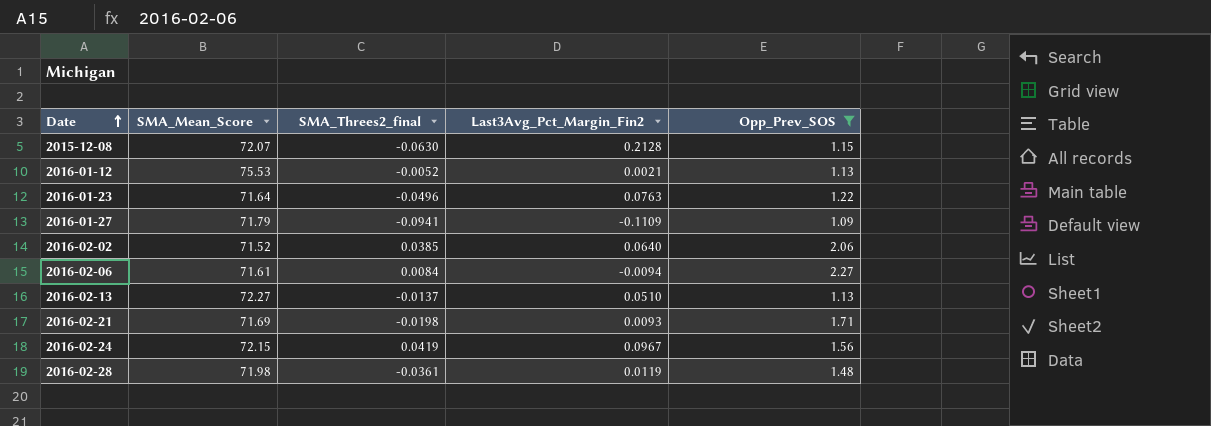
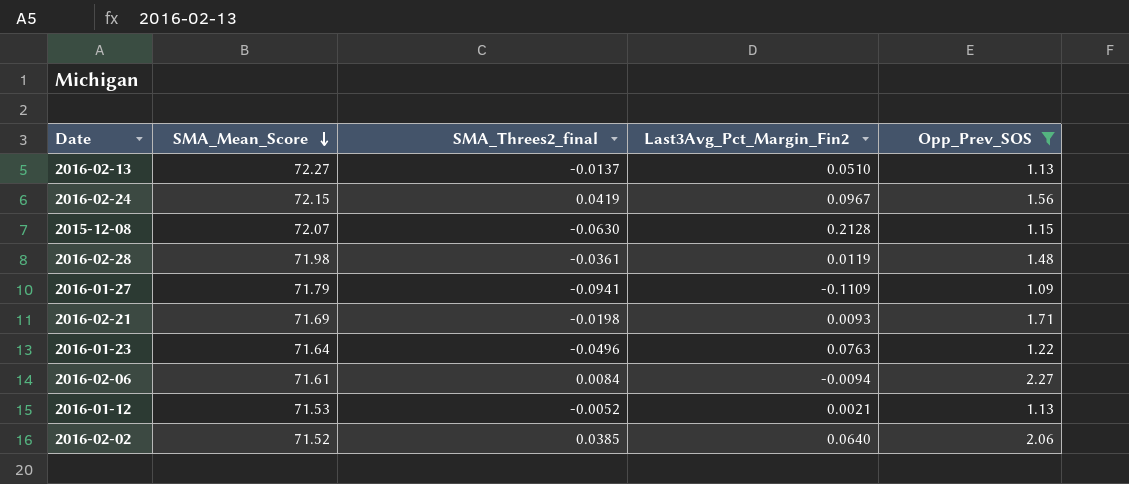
row order: Date ascending -> SMA_Mean_Score descending
2016-01-12 | SMA_Mean_Score: 75.53 -> 71.53

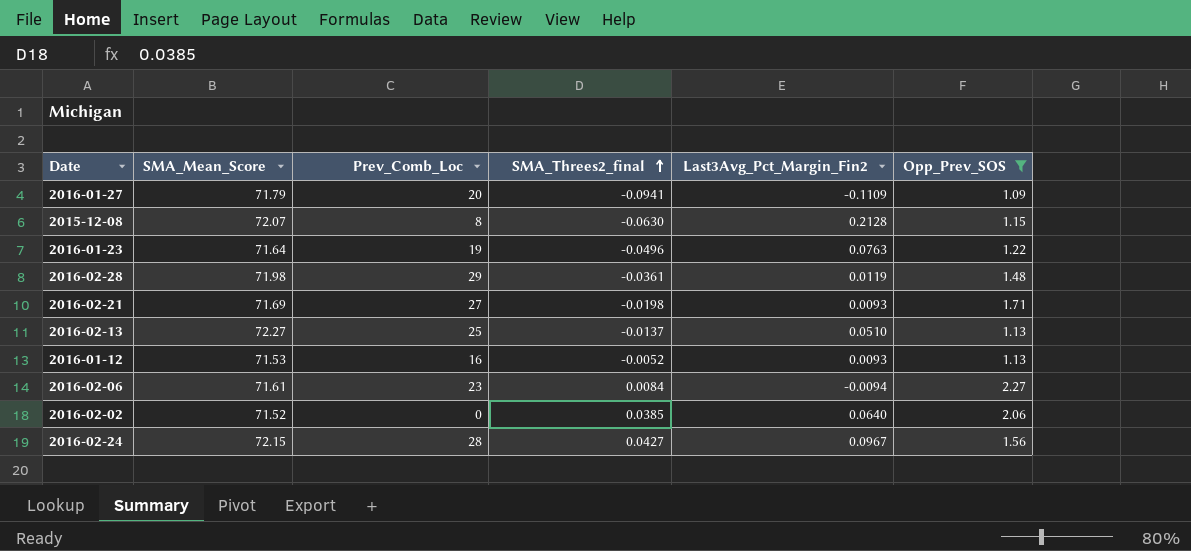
row order: SMA_Mean_Score descending -> SMA_Threes2_final ascending
column Prev_Comb_Loc | position: none -> 3
2016-01-12 | Last3Avg_Pct_Margin_Fin2: 0.0021 -> 0.0093
2016-02-24 | SMA_Threes2_final: 0.0419 -> 0.0427

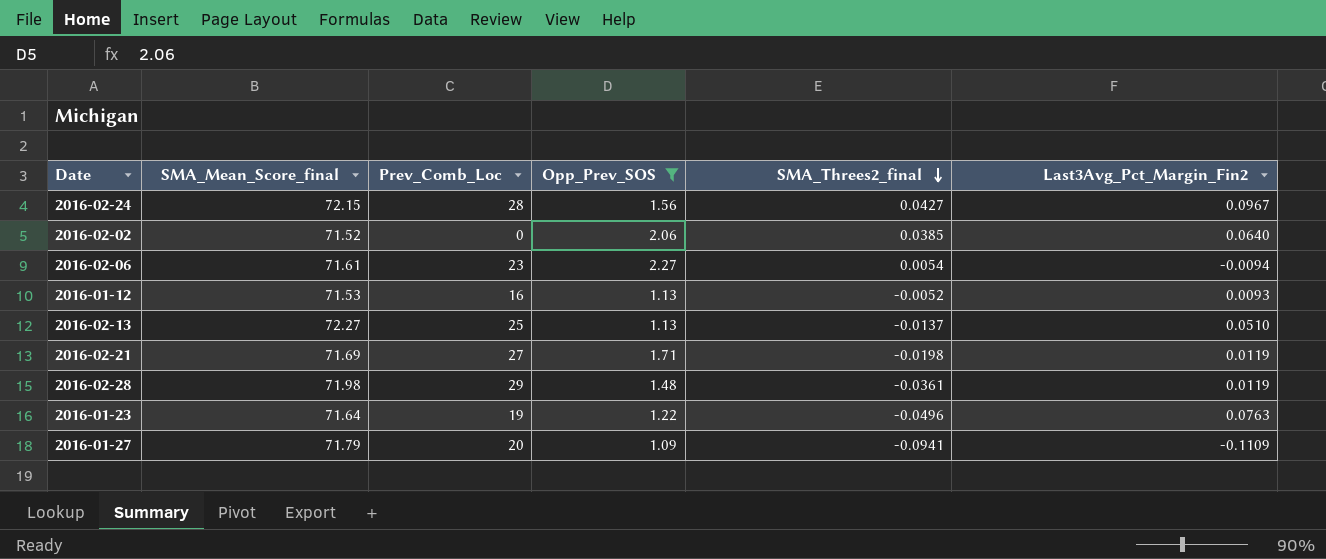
row order: SMA_Threes2_final ascending -> SMA_Threes2_final descending
column name: SMA_Mean_Score -> SMA_Mean_Score_final
column Opp_Prev_SOS | position: 6 -> 4
row 2015-12-08: 72.07 | 8 | -0.0630 | 0.2128 | 1.15 -> none
2016-02-06 | SMA_Threes2_final: 0.0084 -> 0.0054
2016-02-21 | Last3Avg_Pct_Margin_Fin2: 0.0093 -> 0.0119

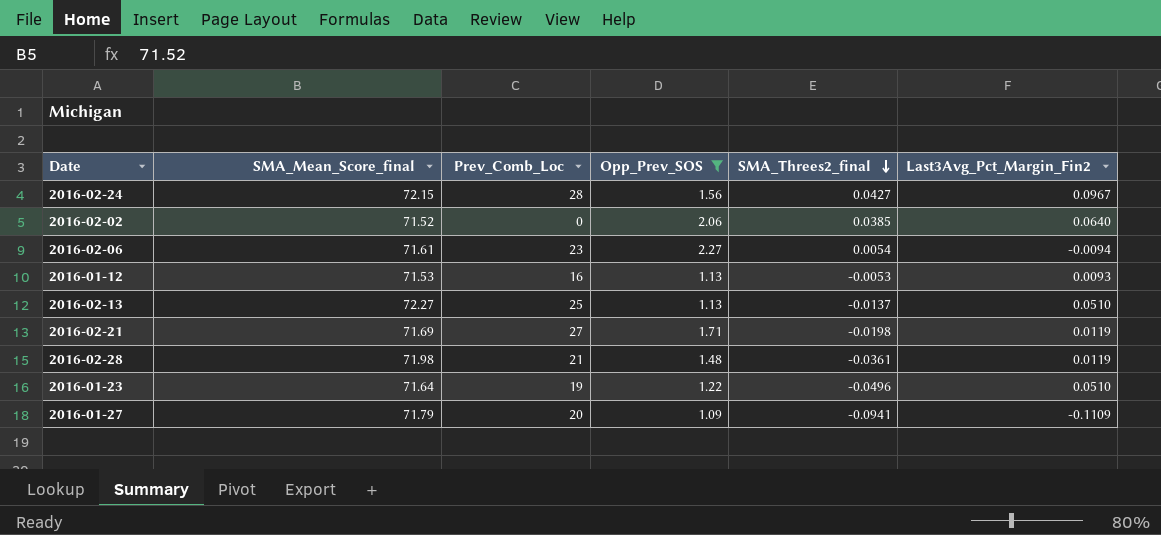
2016-01-12 | SMA_Threes2_final: -0.0052 -> -0.0053
2016-02-28 | Prev_Comb_Loc: 29 -> 21
2016-01-23 | Last3Avg_Pct_Margin_Fin2: 0.0763 -> 0.0510

